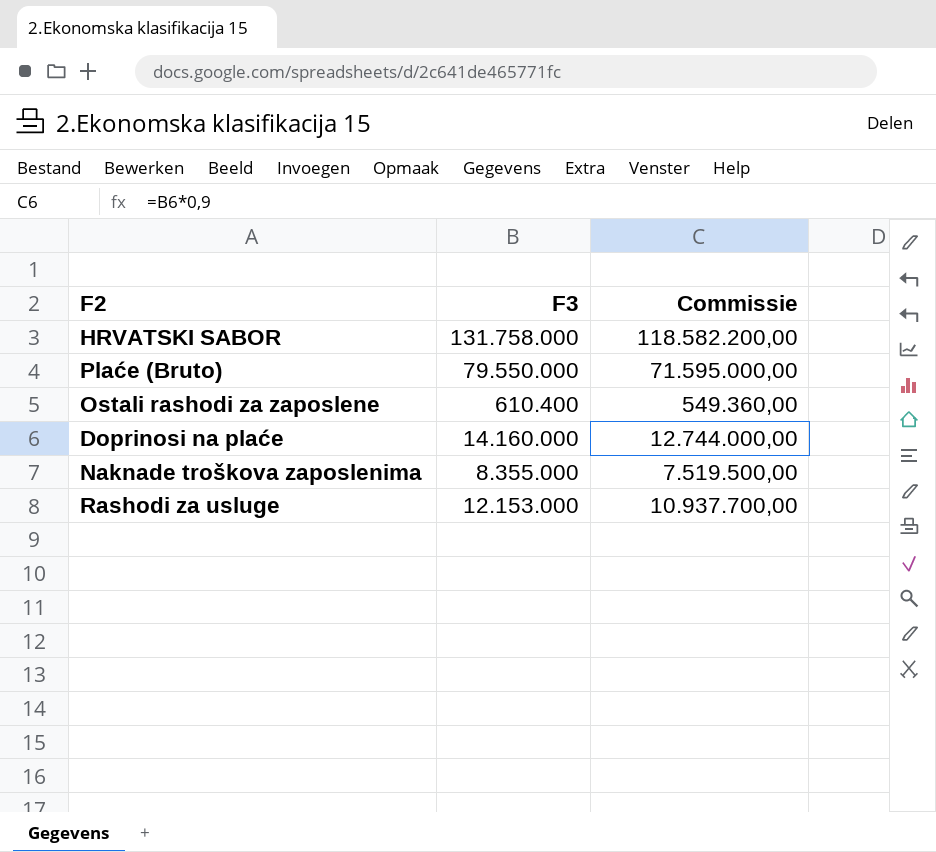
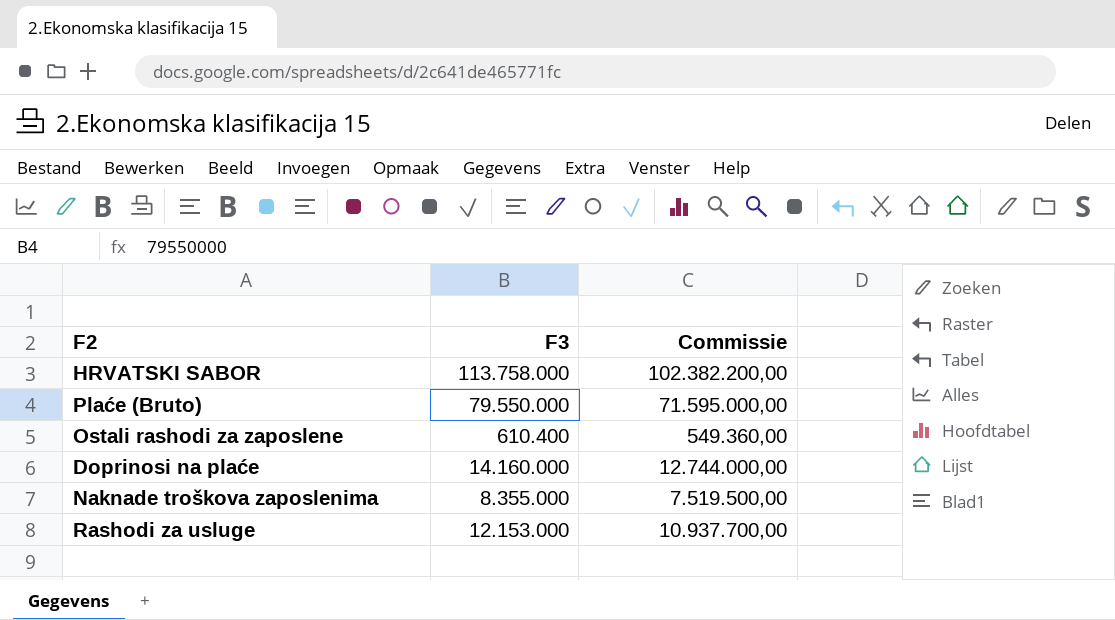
HRVATSKI SABOR | F3: 131.758.000 -> 113.758.000
HRVATSKI SABOR | Commissie: 118.582.200,00 -> 102.382.200,00

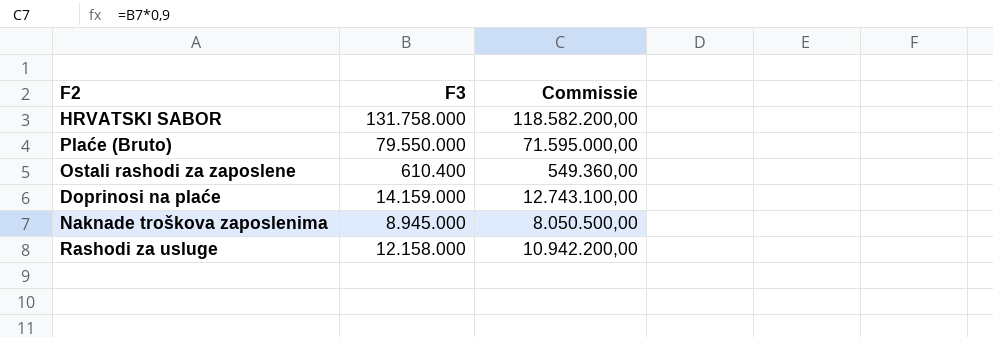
HRVATSKI SABOR | F3: 113.758.000 -> 131.758.000
HRVATSKI SABOR | Commissie: 102.382.200,00 -> 118.582.200,00
Doprinosi na plaće | F3: 14.160.000 -> 14.159.000
Doprinosi na plaće | Commissie: 12.744.000,00 -> 12.743.100,00
Naknade troškova zaposlenima | F3: 8.355.000 -> 8.945.000
Naknade troškova zaposlenima | Commissie: 7.519.500,00 -> 8.050.500,00
Rashodi za usluge | F3: 12.153.000 -> 12.158.000
Rashodi za usluge | Commissie: 10.937.700,00 -> 10.942.200,00

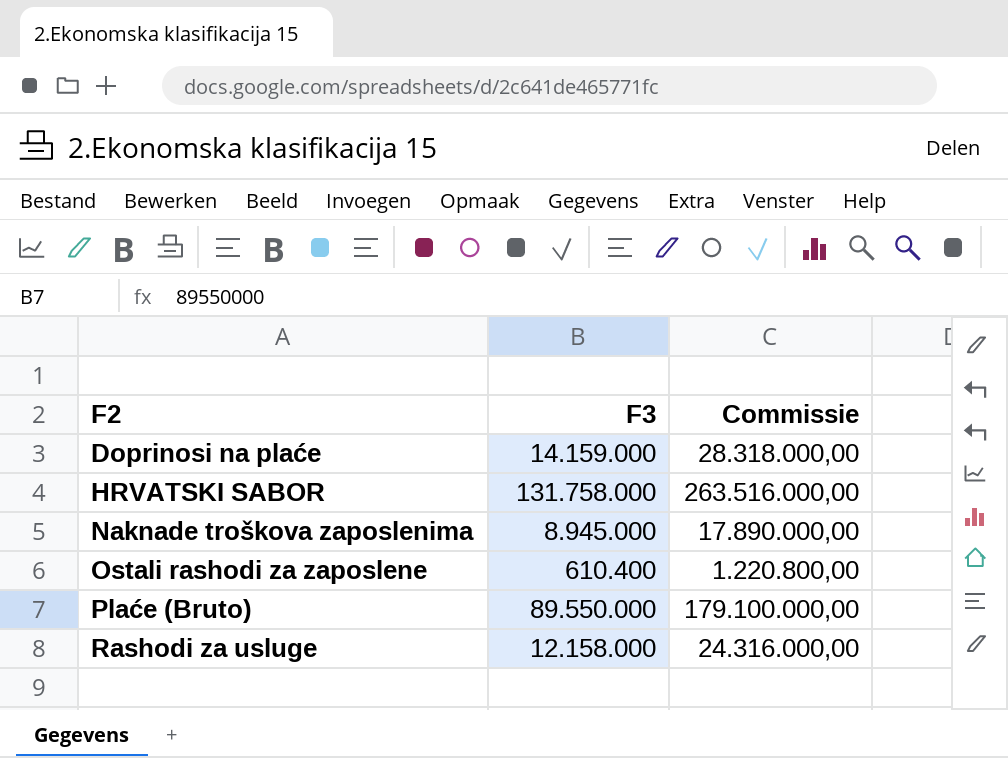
row order: none -> F2 ascending
column Commissie | formula: [F3] * 0,9 -> [F3] * 2
Plaće (Bruto) | F3: 79.550.000 -> 89.550.000

